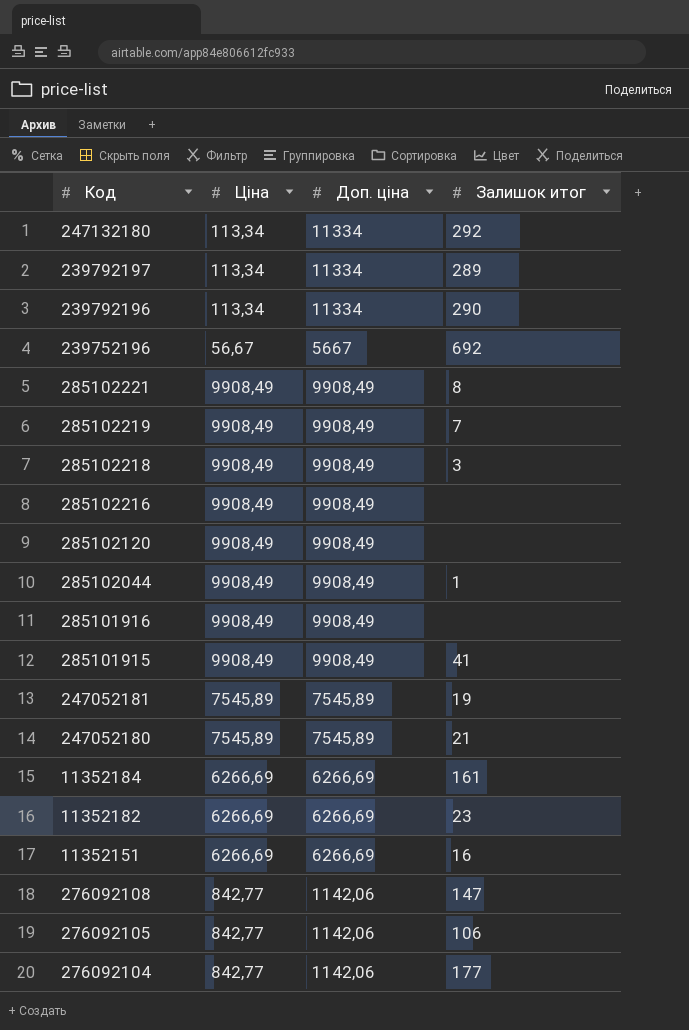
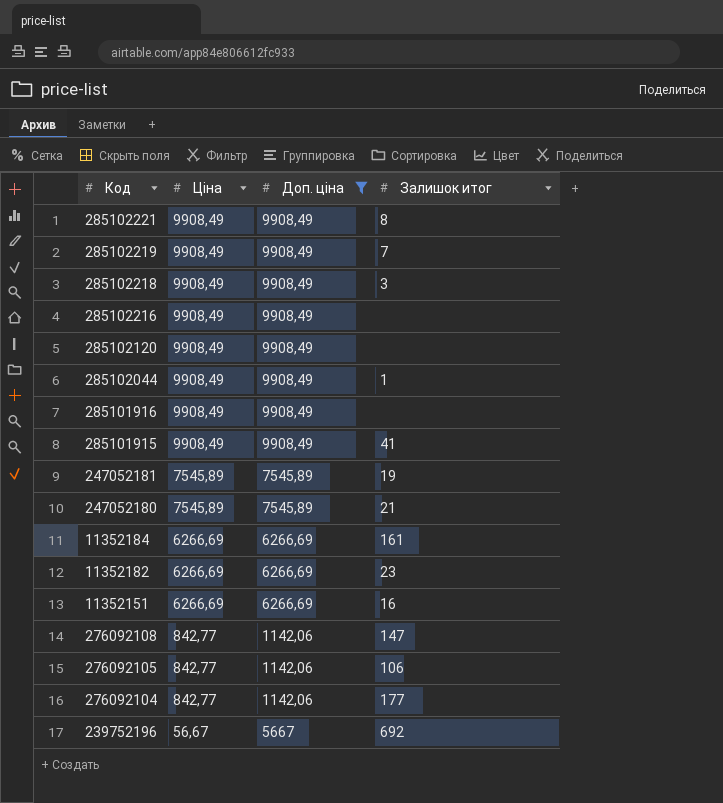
filter: none -> Доп. ціна != 11334
row order: none -> Ціна descending

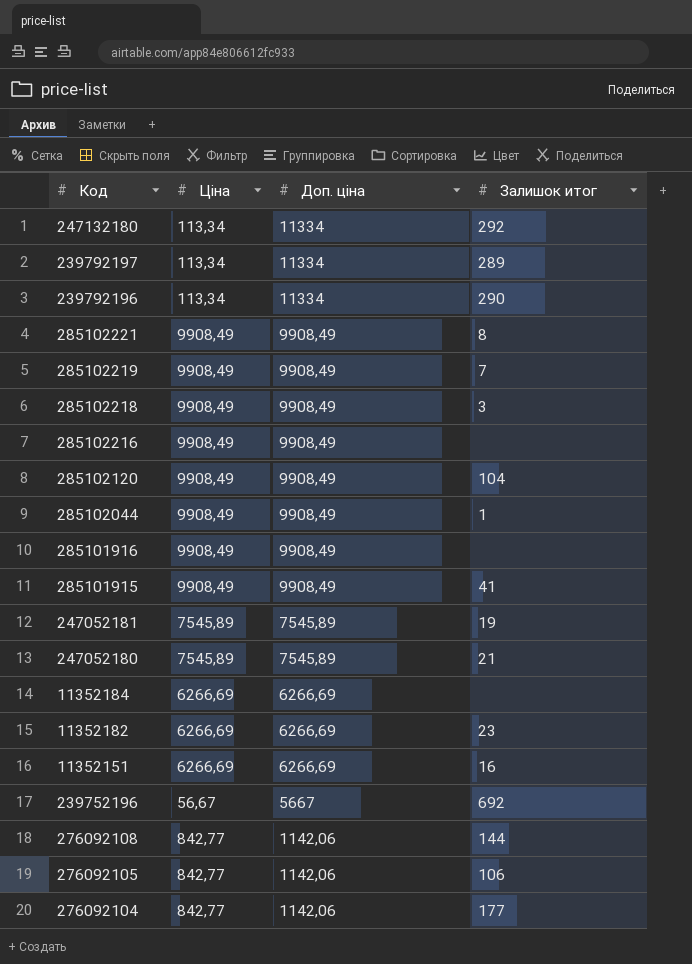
filter: Доп. ціна != 11334 -> none
row order: Ціна descending -> Доп. ціна descending
285102120 | Залишок итог: none -> 104
11352184 | Залишок итог: 161 -> none
276092108 | Залишок итог: 147 -> 144

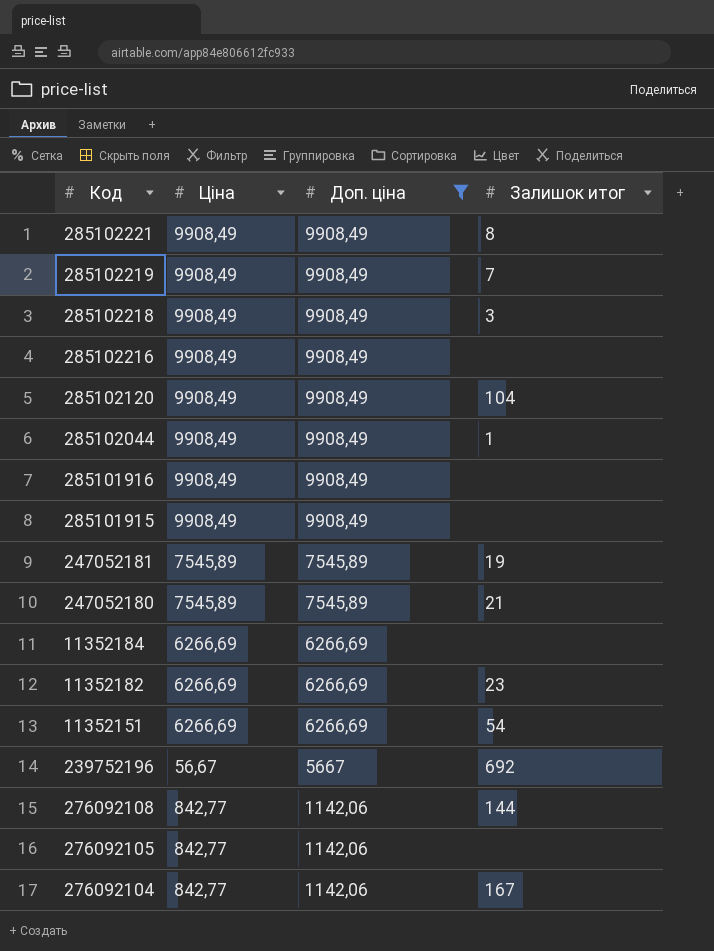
filter: none -> Доп. ціна != 11334
285101915 | Залишок итог: 41 -> none
11352151 | Залишок итог: 16 -> 54
276092105 | Залишок итог: 106 -> none
276092104 | Залишок итог: 177 -> 167

